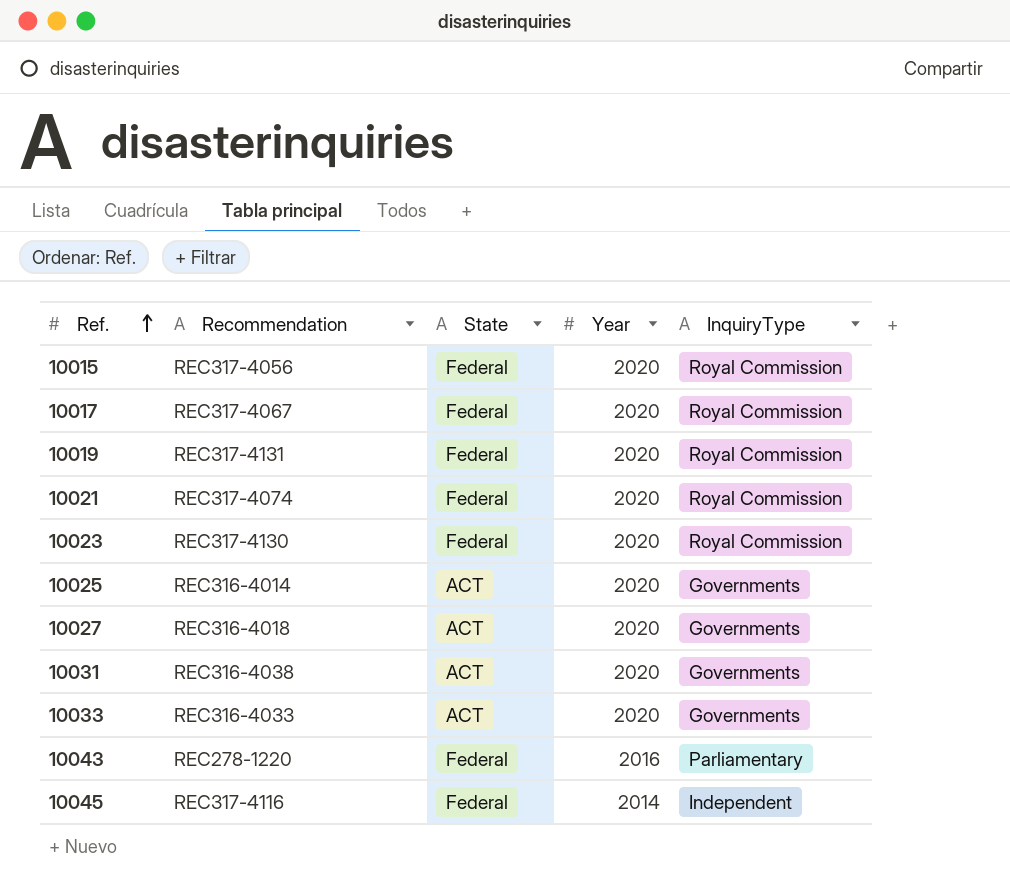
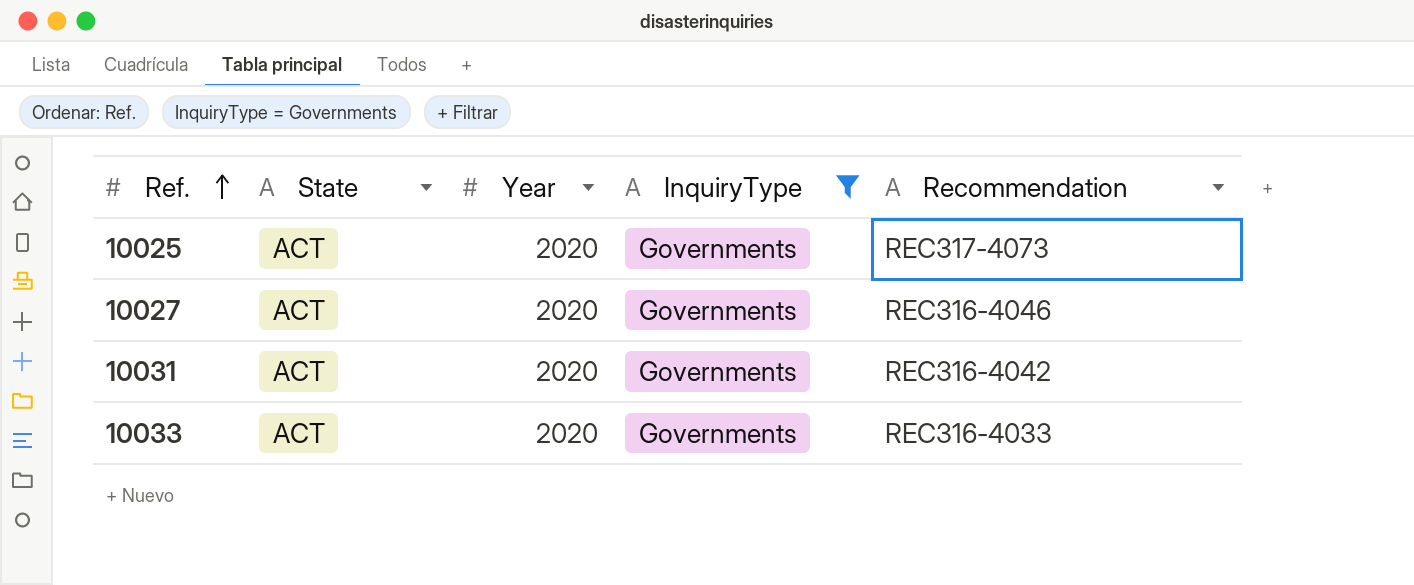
filter: none -> InquiryType = Governments
column Recommendation | position: 2 -> 5
10025 | Recommendation: REC316-4014 -> REC317-4073
10027 | Recommendation: REC316-4018 -> REC316-4046
10031 | Recommendation: REC316-4038 -> REC316-4042

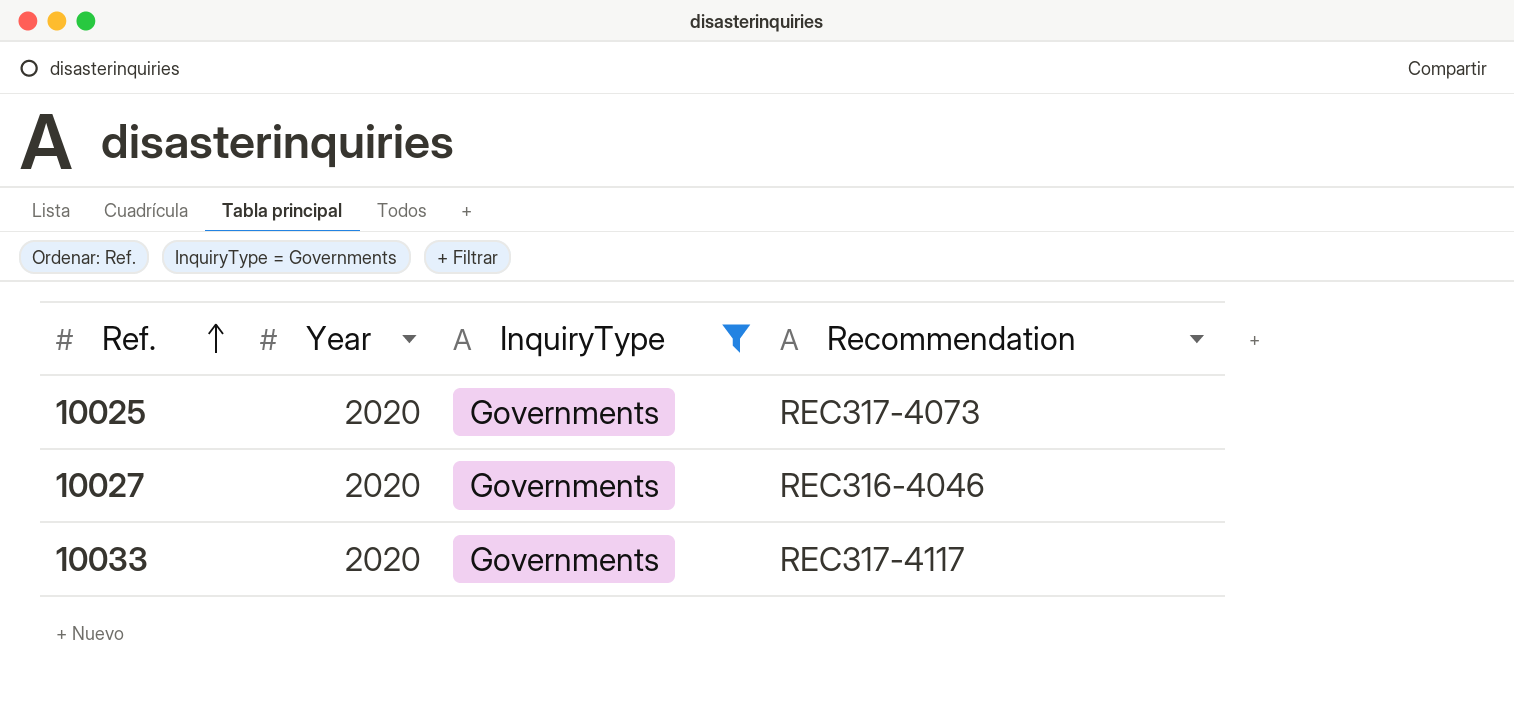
column State | position: 2 -> none
row 10031: ACT | 2020 | Governments | REC316-4042 -> none
10033 | Recommendation: REC316-4033 -> REC317-4117

